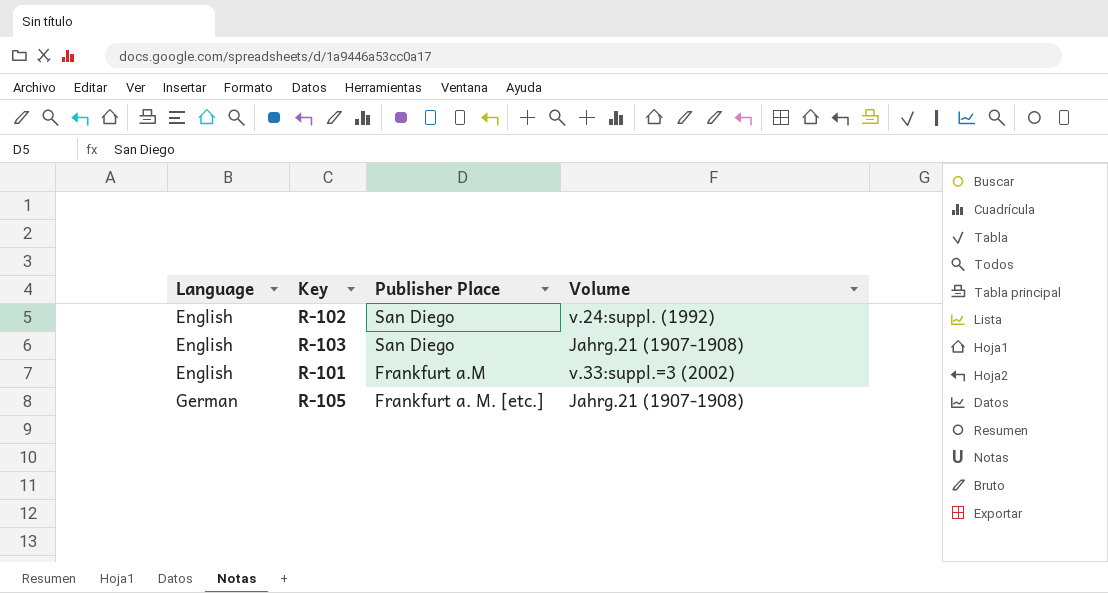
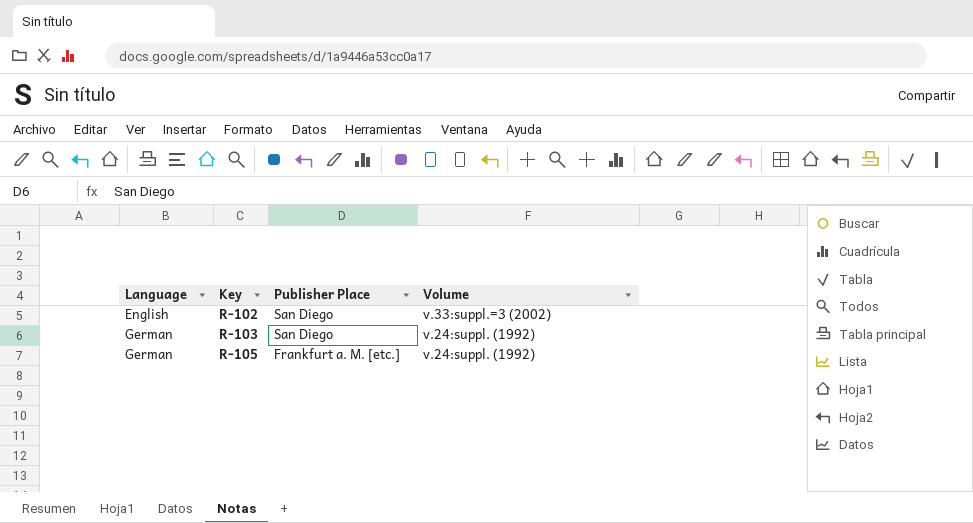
row R-101: English | Frankfurt a.M | v.33:suppl.=3 (2002) -> none
R-102 | Volume: v.24:suppl. (1992) -> v.33:suppl.=3 (2002)
R-103 | Language: English -> German
R-103 | Volume: Jahrg.21 (1907-1908) -> v.24:suppl. (1992)
R-105 | Volume: Jahrg.21 (1907-1908) -> v.24:suppl. (1992)

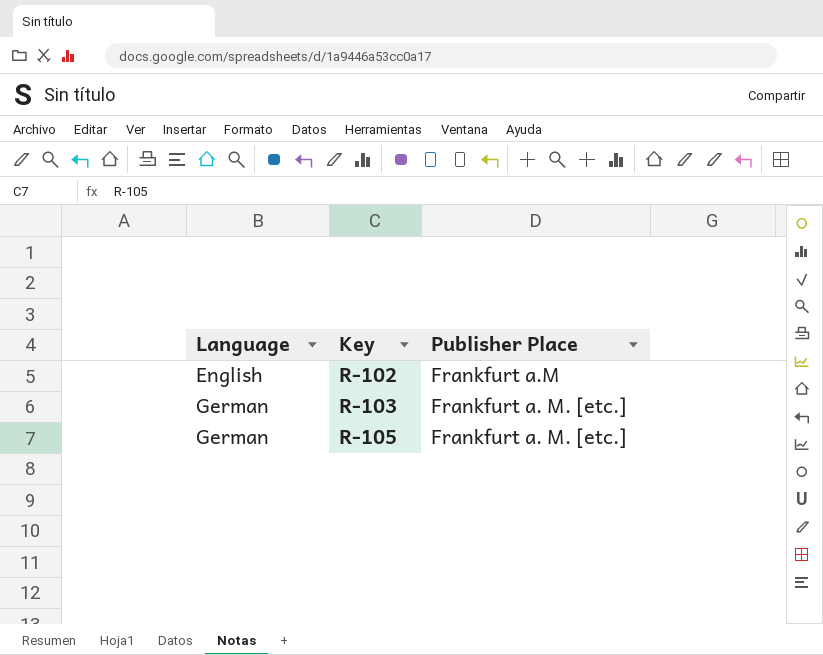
column Volume | position: 4 -> none
R-102 | Publisher Place: San Diego -> Frankfurt a.M
R-103 | Publisher Place: San Diego -> Frankfurt a. M. [etc.]

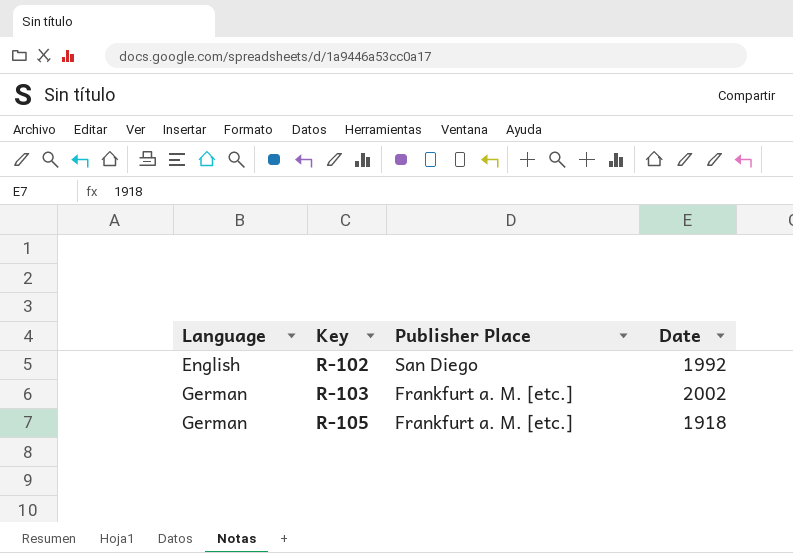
column Date | position: none -> 4
R-102 | Publisher Place: Frankfurt a.M -> San Diego

